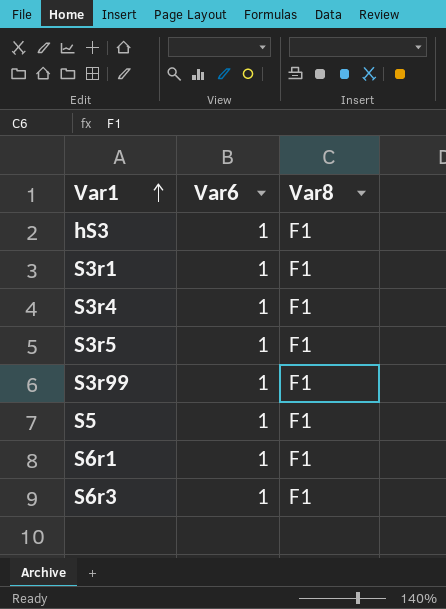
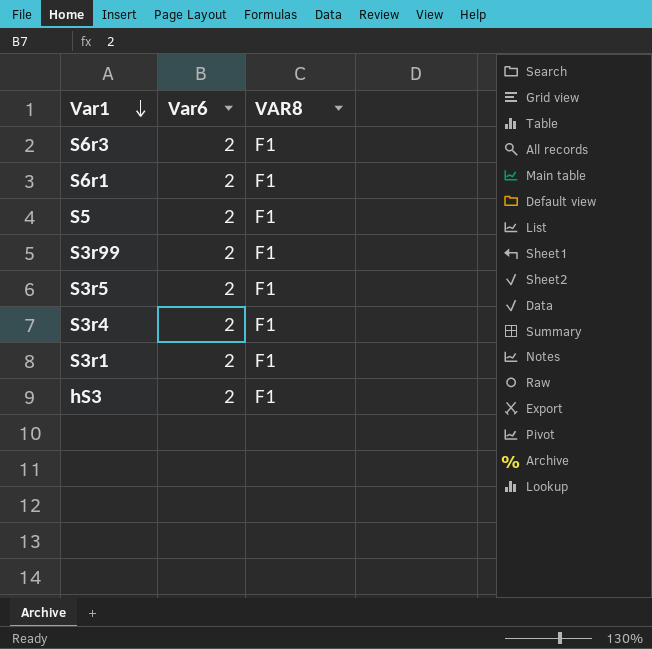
row order: Var1 ascending -> Var1 descending
column name: Var8 -> VAR8
S6r3 | Var6: 1 -> 2
S6r1 | Var6: 1 -> 2
S5 | Var6: 1 -> 2
S3r99 | Var6: 1 -> 2
S3r5 | Var6: 1 -> 2
S3r4 | Var6: 1 -> 2
S3r1 | Var6: 1 -> 2
hS3 | Var6: 1 -> 2

